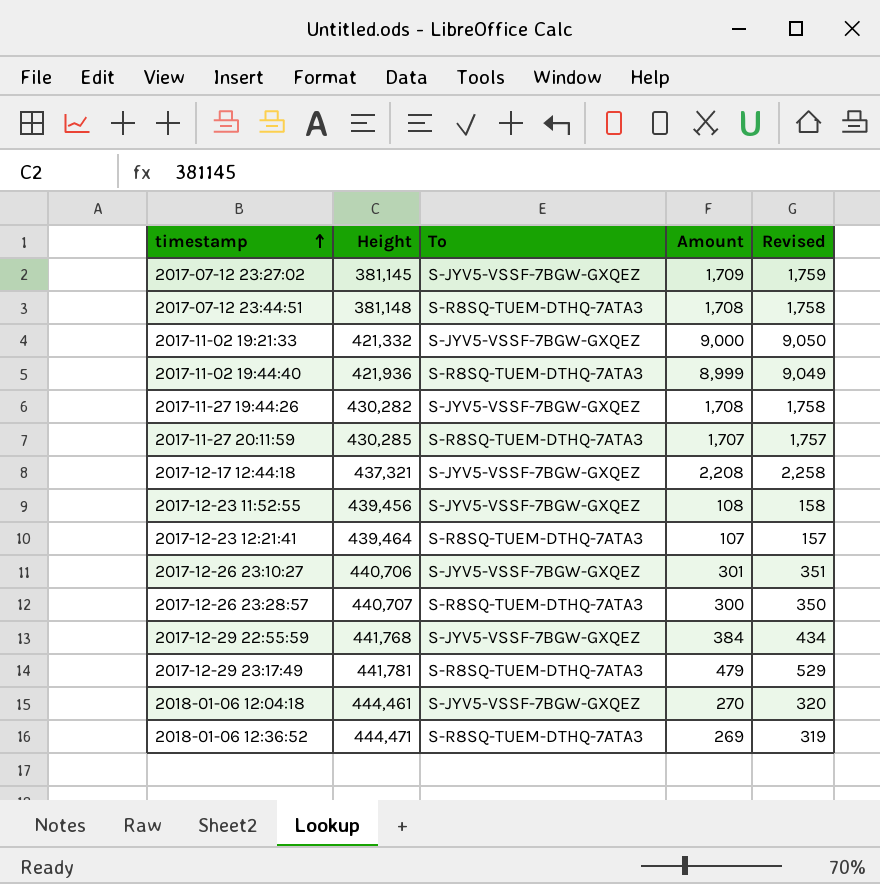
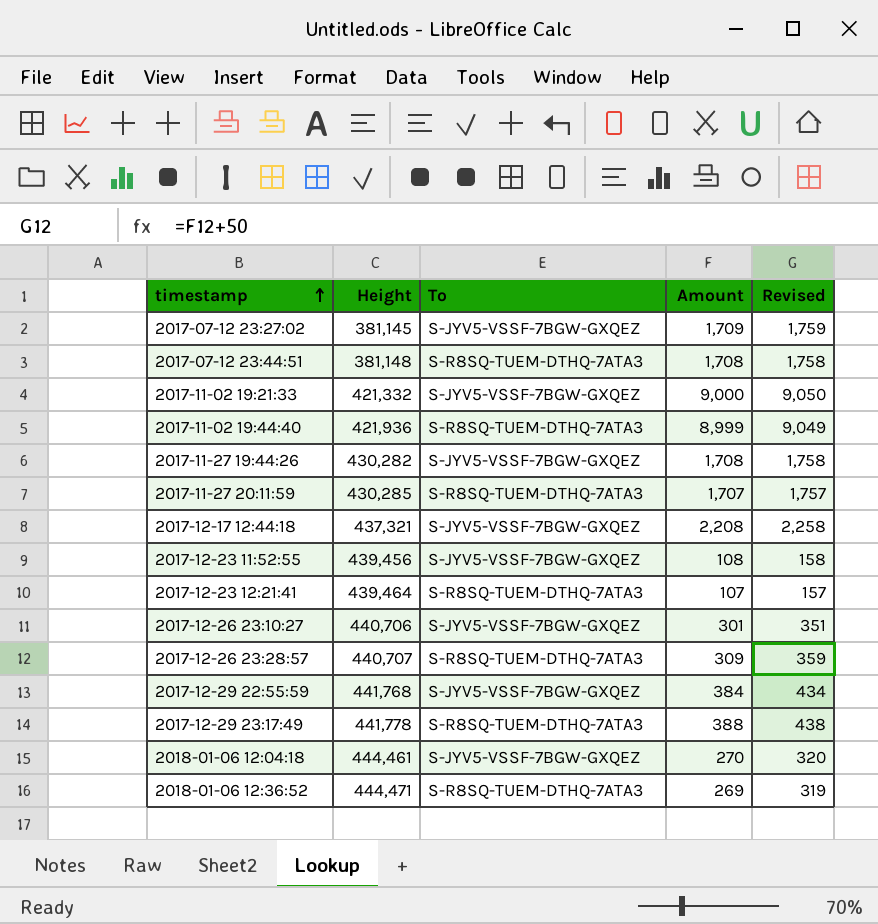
2017-12-26 23:28:57 | Amount: 300 -> 309
2017-12-26 23:28:57 | Revised: 350 -> 359
2017-12-29 23:17:49 | Height: 441,781 -> 441,778
2017-12-29 23:17:49 | Amount: 479 -> 388
2017-12-29 23:17:49 | Revised: 529 -> 438

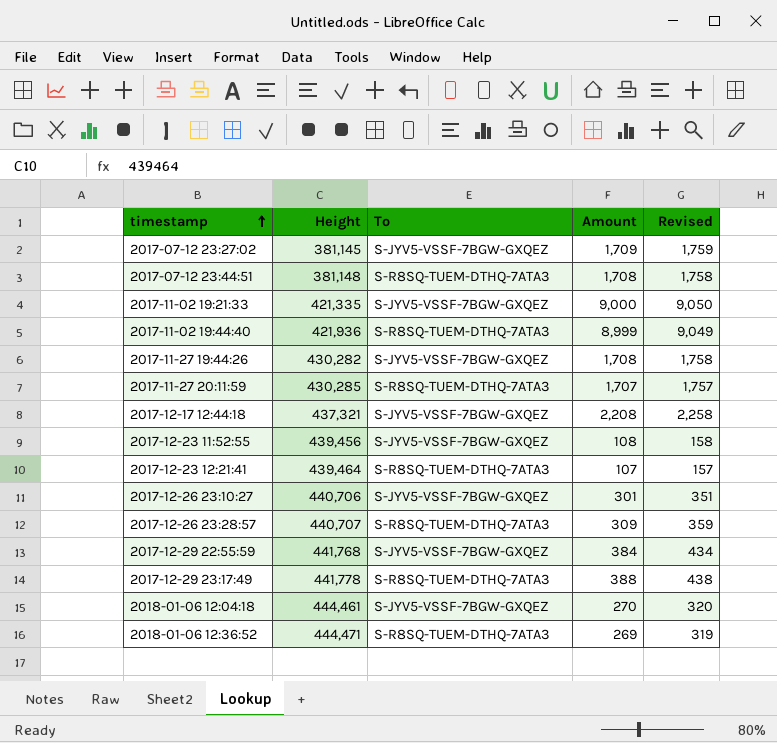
2017-11-02 19:21:33 | Height: 421,332 -> 421,335

